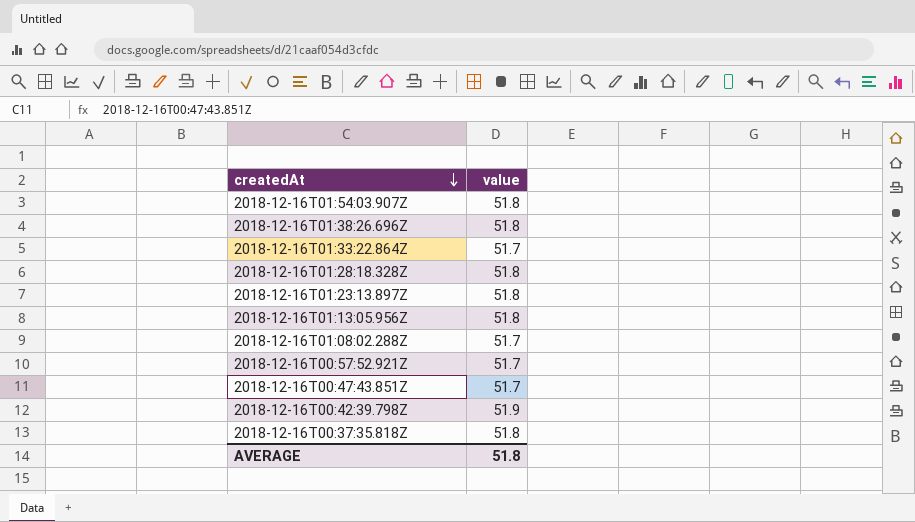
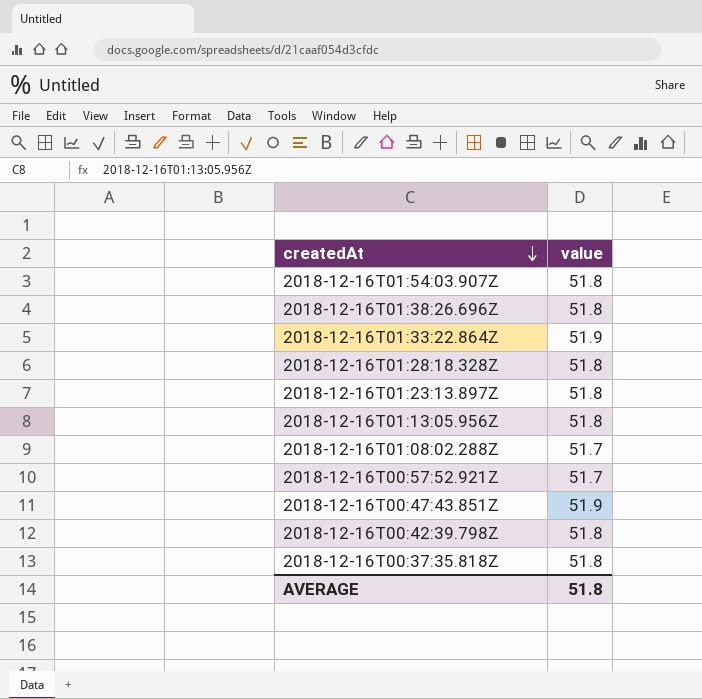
2018-12-16T01:33:22.864Z | value: 51.7 -> 51.9
2018-12-16T00:47:43.851Z | value: 51.7 -> 51.9
2018-12-16T00:42:39.798Z | value: 51.9 -> 51.8

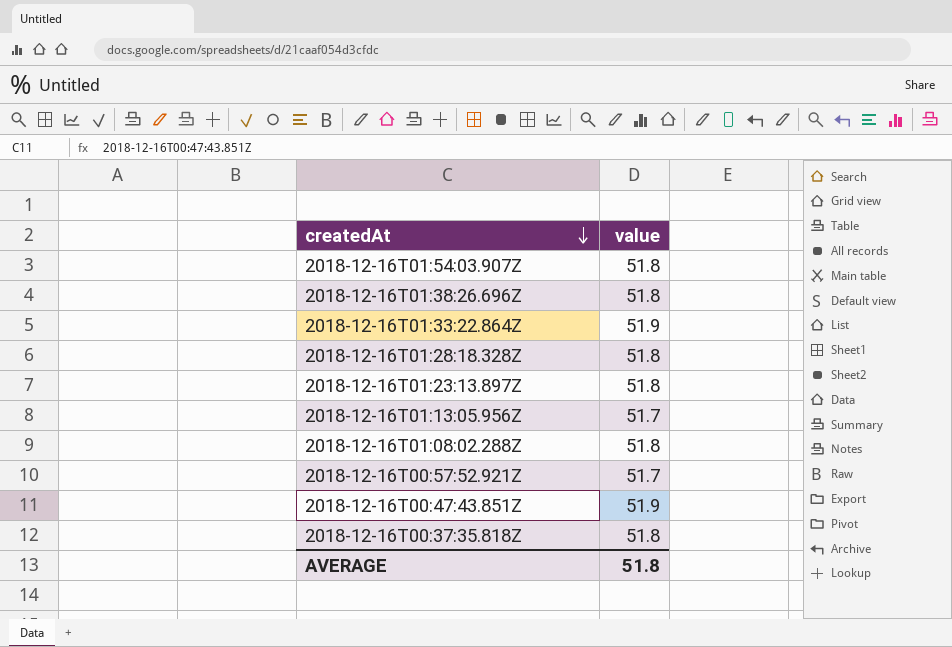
row 2018-12-16T00:42:39.798Z: 51.8 -> none
2018-12-16T01:13:05.956Z | value: 51.8 -> 51.7
2018-12-16T01:08:02.288Z | value: 51.7 -> 51.8

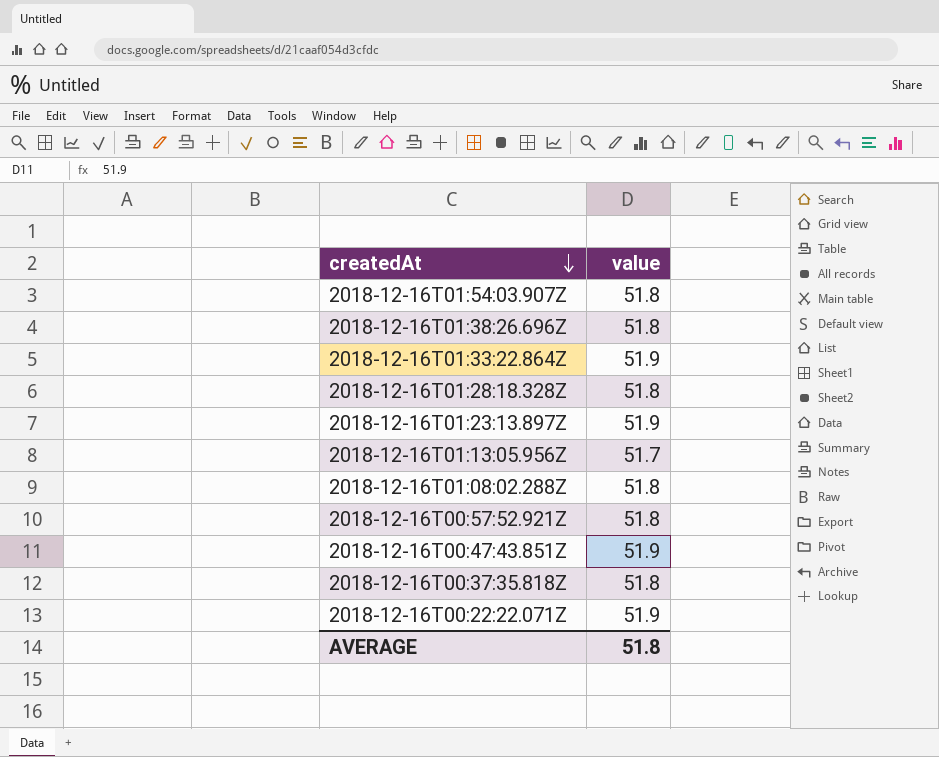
2018-12-16T01:23:13.897Z | value: 51.8 -> 51.9
2018-12-16T00:57:52.921Z | value: 51.7 -> 51.8
row 2018-12-16T00:22:22.071Z: none -> 51.9

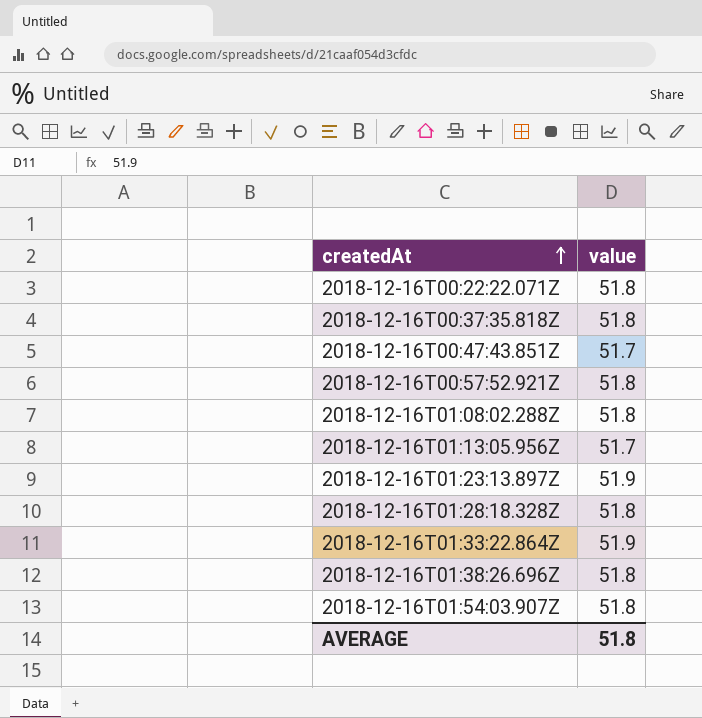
row order: createdAt descending -> createdAt ascending
2018-12-16T00:22:22.071Z | value: 51.9 -> 51.8
2018-12-16T00:47:43.851Z | value: 51.9 -> 51.7

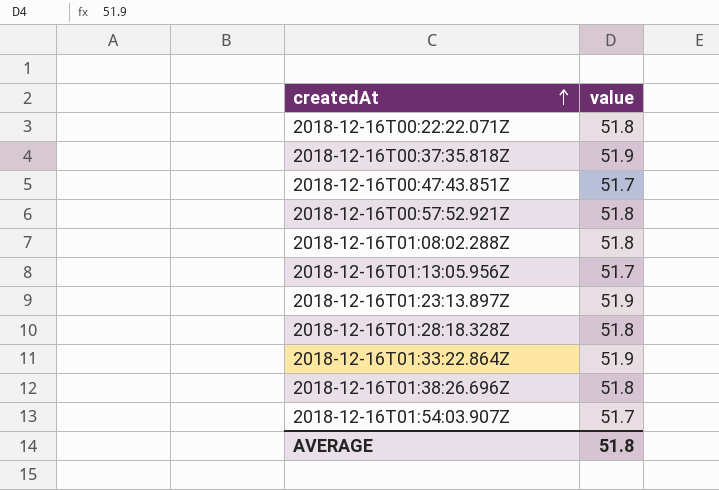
2018-12-16T00:37:35.818Z | value: 51.8 -> 51.9
2018-12-16T01:54:03.907Z | value: 51.8 -> 51.7

